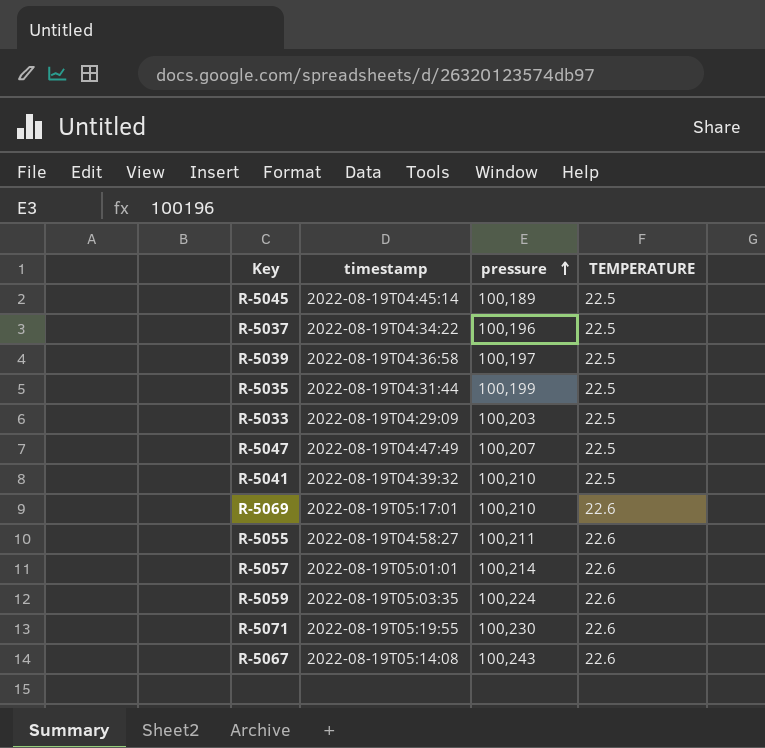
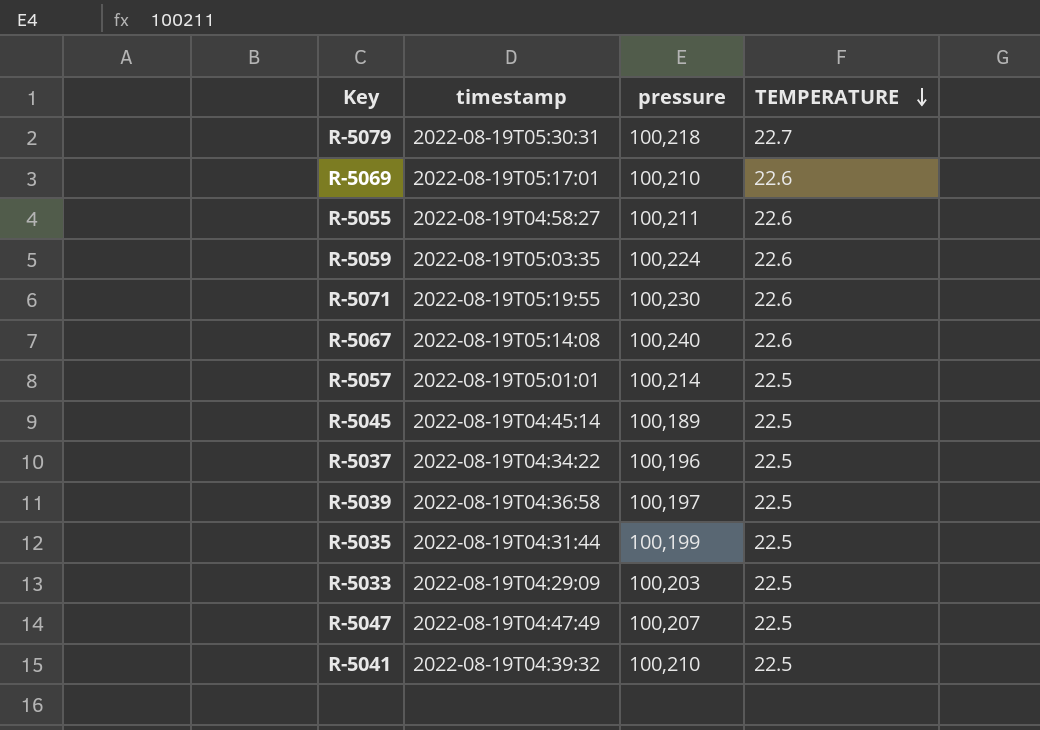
row order: pressure ascending -> TEMPERATURE descending
row R-5079: none -> 2022-08-19T05:30:31 | 100,218 | 22.7
R-5067 | pressure: 100,243 -> 100,240
R-5057 | TEMPERATURE: 22.6 -> 22.5

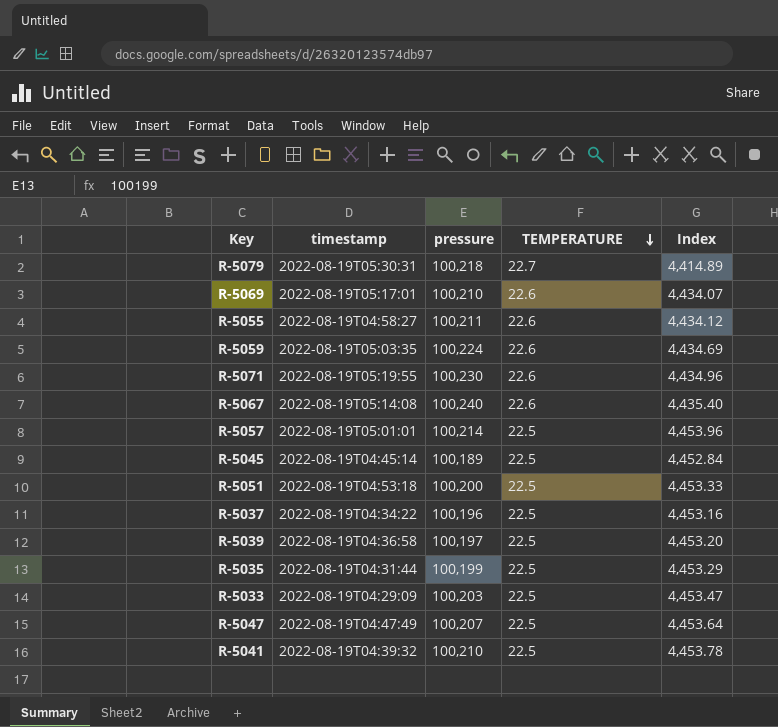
column Index | formula: none -> [pressure] / [TEMPERATURE]
row R-5051: none -> 2022-08-19T04:53:18 | 100,200 | 22.5 | 4,453.33

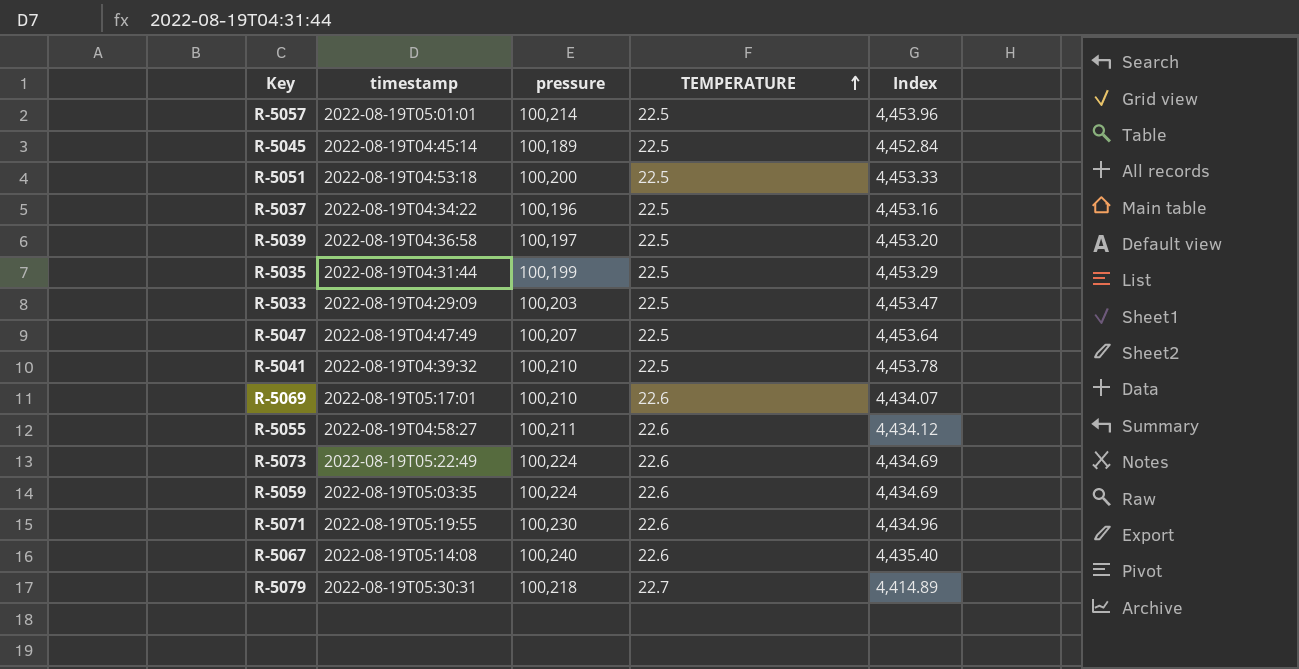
row order: TEMPERATURE descending -> TEMPERATURE ascending
row R-5073: none -> 2022-08-19T05:22:49 | 100,224 | 22.6 | 4,434.69

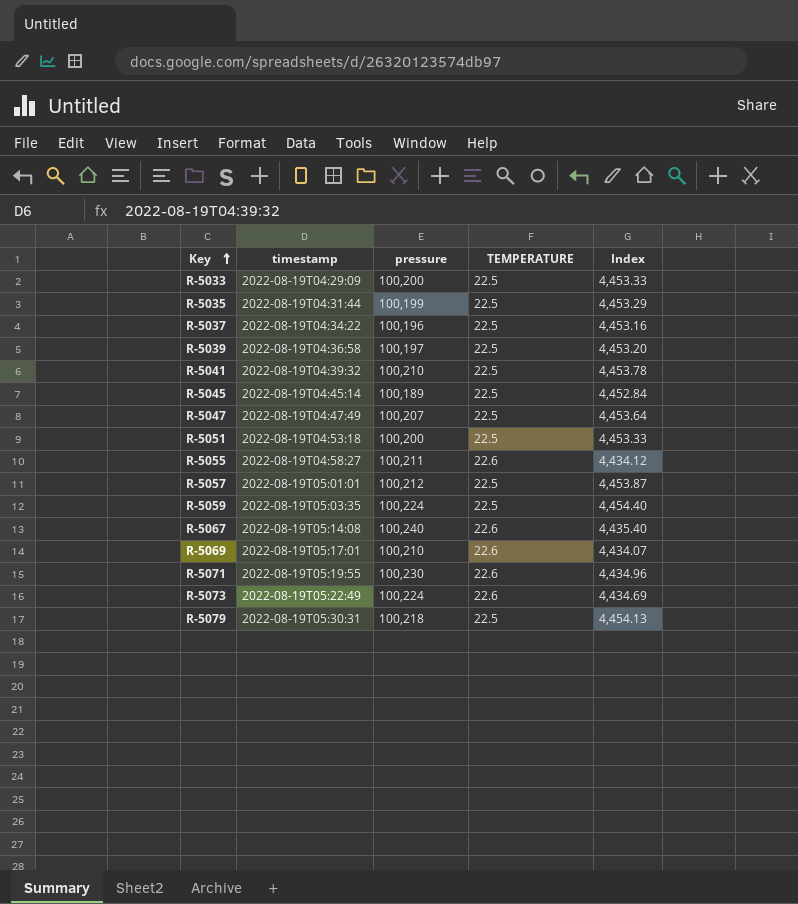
row order: TEMPERATURE ascending -> Key ascending
R-5033 | pressure: 100,203 -> 100,200
R-5033 | Index: 4,453.47 -> 4,453.33
R-5057 | pressure: 100,214 -> 100,212
R-5057 | Index: 4,453.96 -> 4,453.87
R-5059 | TEMPERATURE: 22.6 -> 22.5
R-5059 | Index: 4,434.69 -> 4,454.40
R-5079 | TEMPERATURE: 22.7 -> 22.5
R-5079 | Index: 4,414.89 -> 4,454.13

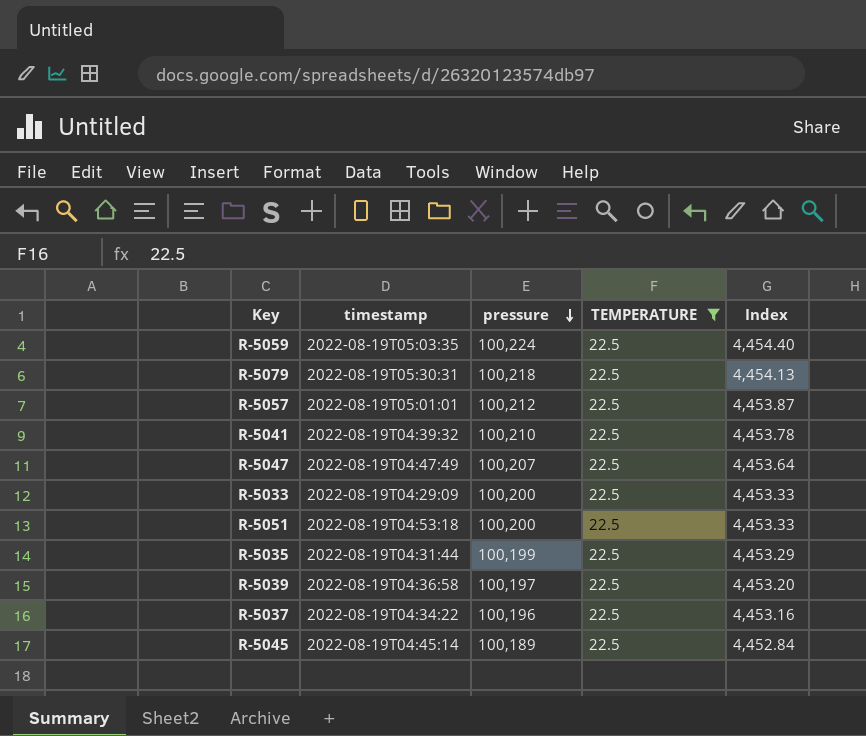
filter: none -> TEMPERATURE = 22.5
row order: Key ascending -> pressure descending

